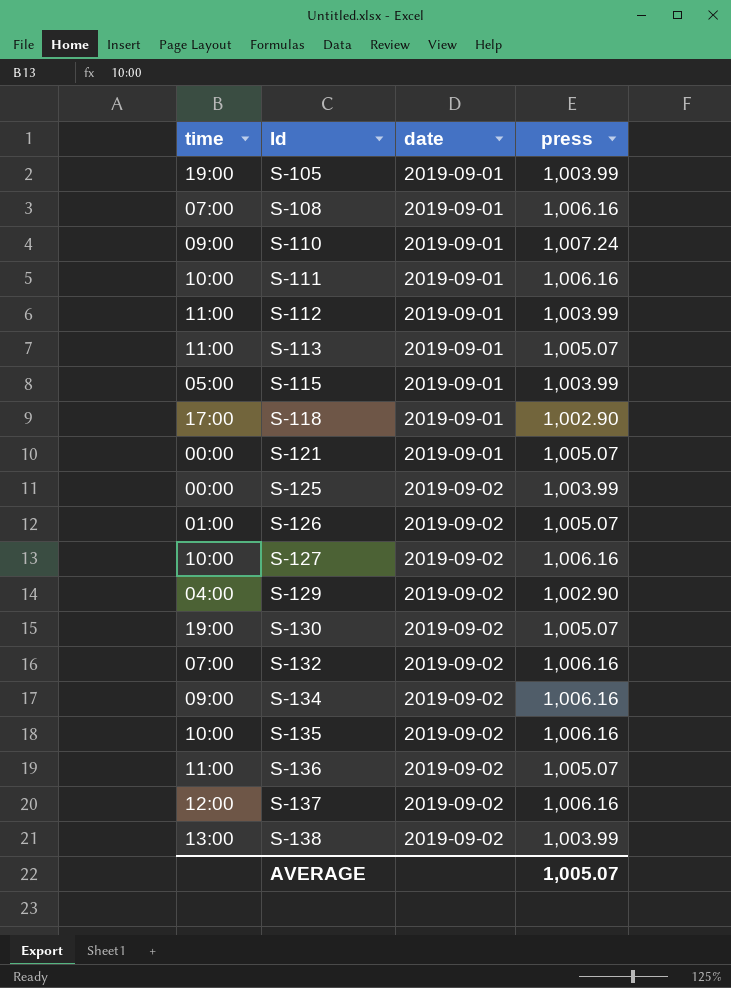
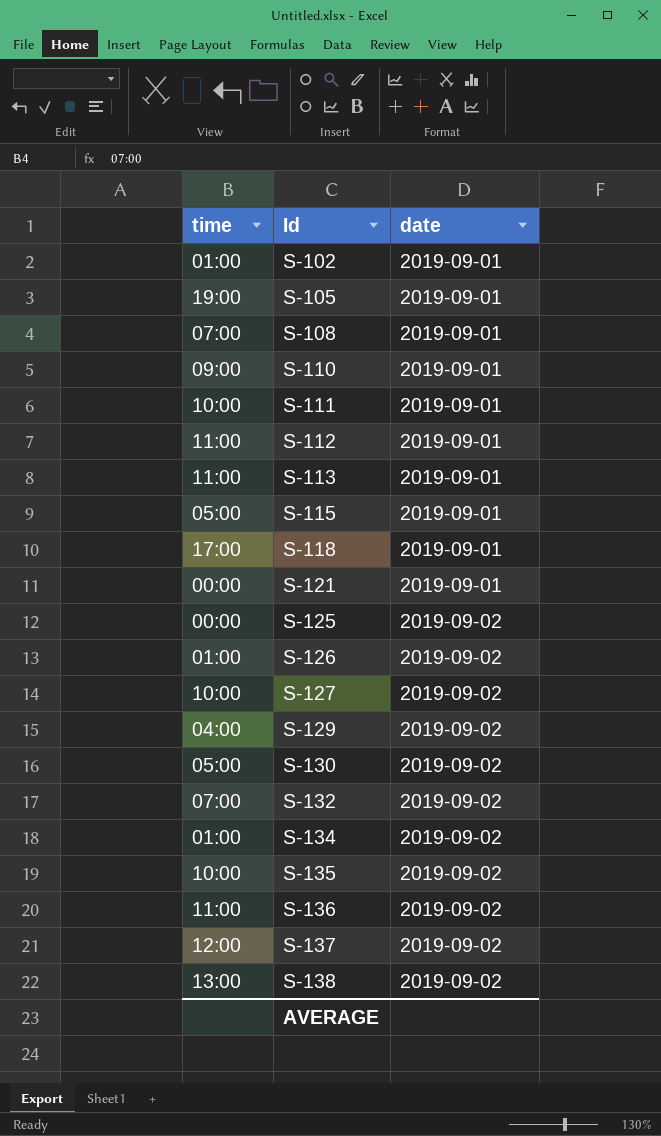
column press | position: 4 -> none
row S-102: none -> 01:00 | 2019-09-01
S-130 | time: 19:00 -> 05:00
S-134 | time: 09:00 -> 01:00

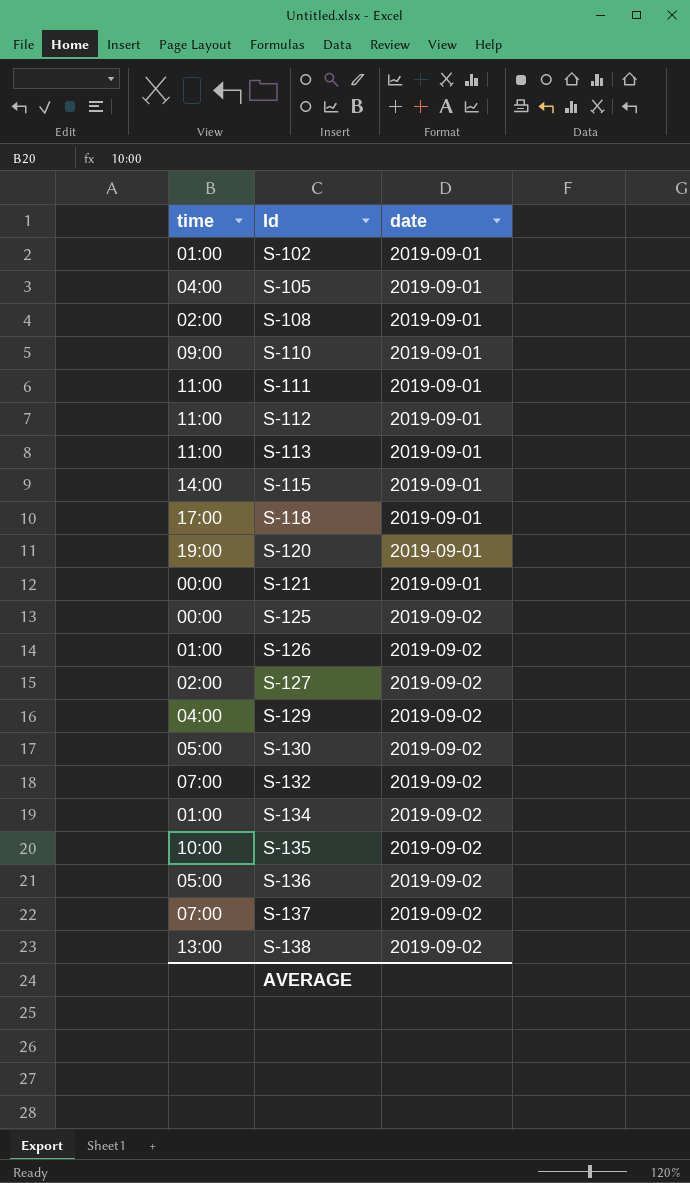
S-105 | time: 19:00 -> 04:00
S-108 | time: 07:00 -> 02:00
S-111 | time: 10:00 -> 11:00
S-115 | time: 05:00 -> 14:00
row S-120: none -> 19:00 | 2019-09-01
S-127 | time: 10:00 -> 02:00
S-136 | time: 11:00 -> 05:00
S-137 | time: 12:00 -> 07:00

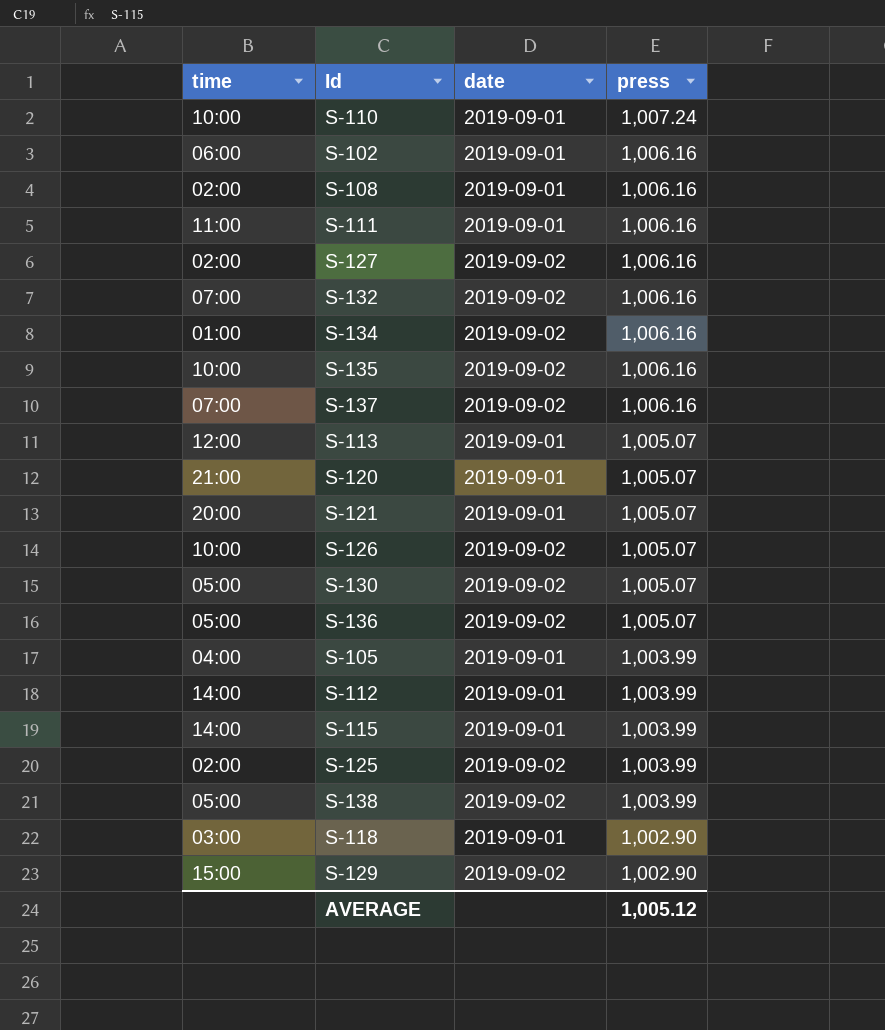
row order: Id ascending -> press descending
column press | position: none -> 4
S-110 | time: 09:00 -> 10:00
S-102 | time: 01:00 -> 06:00
S-113 | time: 11:00 -> 12:00
S-120 | time: 19:00 -> 21:00
S-121 | time: 00:00 -> 20:00
S-126 | time: 01:00 -> 10:00
S-112 | time: 11:00 -> 14:00
S-125 | time: 00:00 -> 02:00
S-138 | time: 13:00 -> 05:00
S-118 | time: 17:00 -> 03:00
S-129 | time: 04:00 -> 15:00

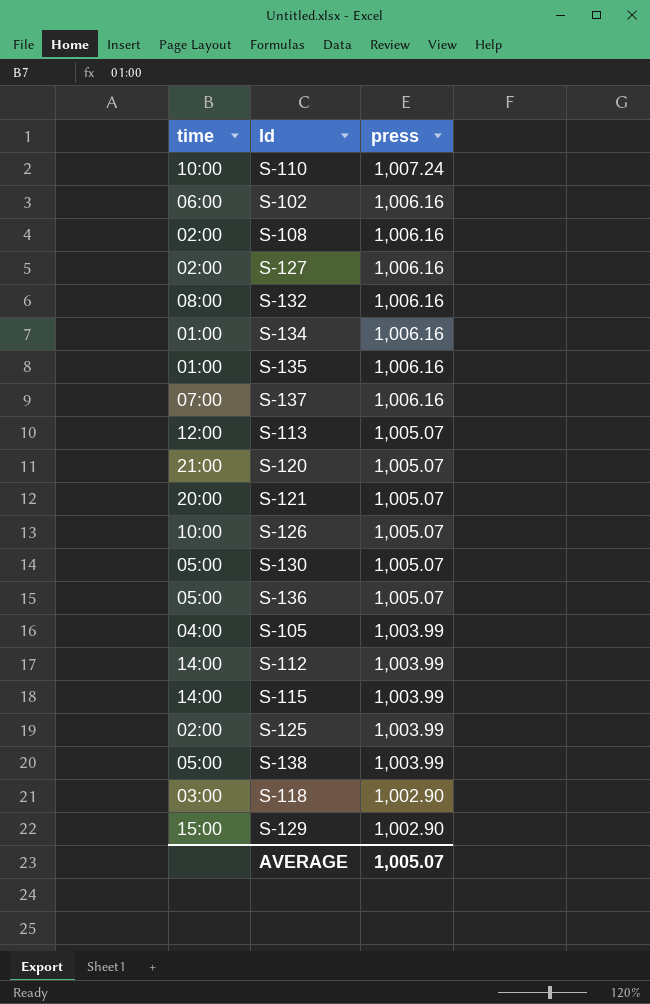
column date | position: 3 -> none
row S-111: 11:00 | 2019-09-01 | 1,006.16 -> none
S-132 | time: 07:00 -> 08:00
S-135 | time: 10:00 -> 01:00
AVERAGE | press: 1,005.12 -> 1,005.07

